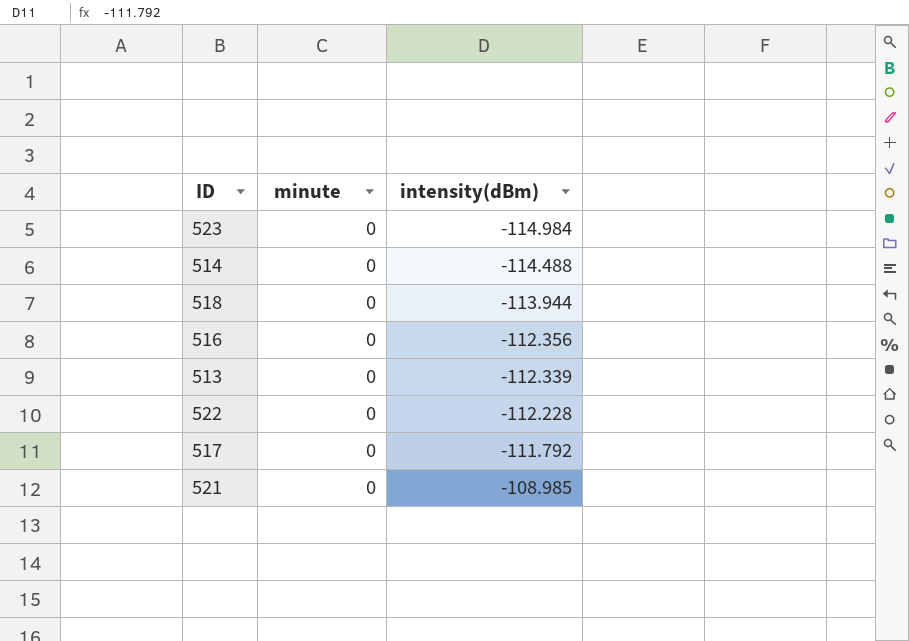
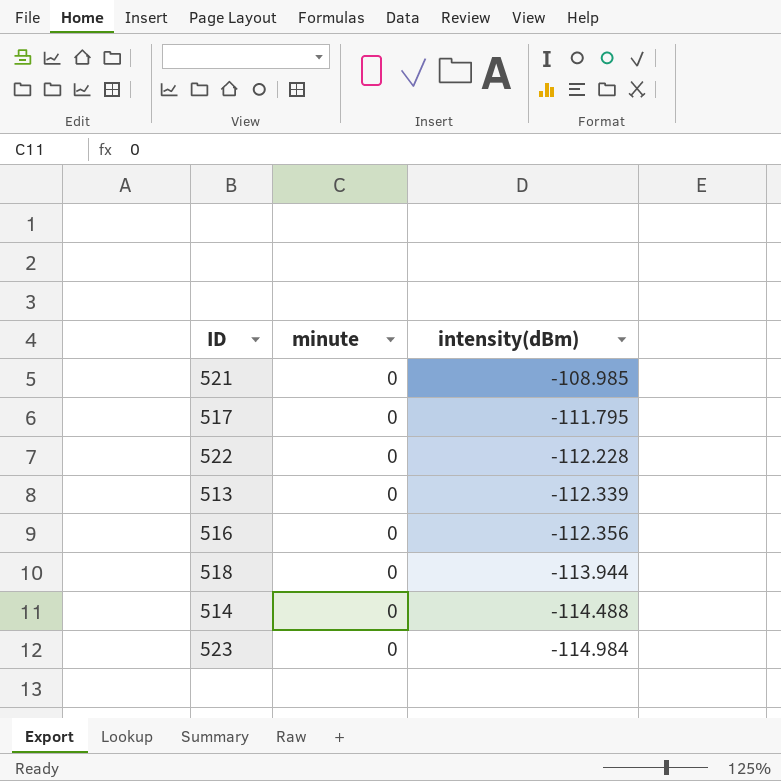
row order: intensity(dBm) ascending -> intensity(dBm) descending
517 | intensity(dBm): -111.792 -> -111.795

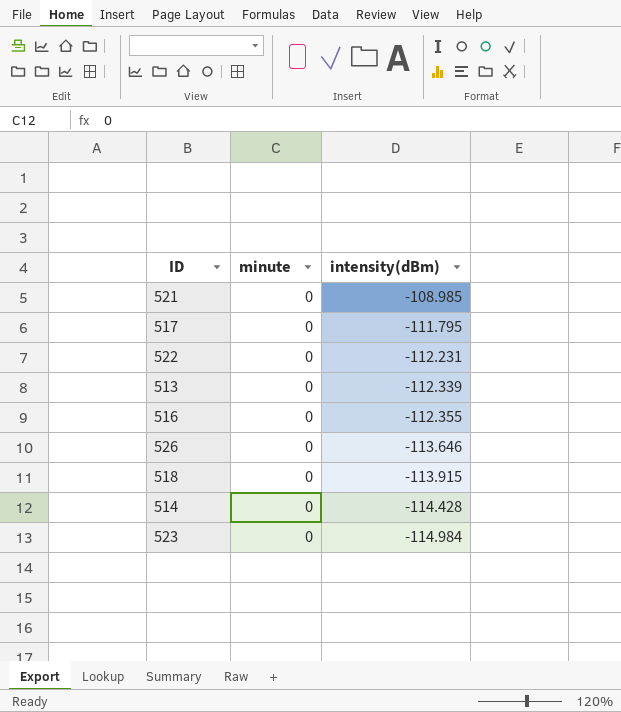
522 | intensity(dBm): -112.228 -> -112.231
516 | intensity(dBm): -112.356 -> -112.355
row 526: none -> 0 | -113.646
518 | intensity(dBm): -113.944 -> -113.915
514 | intensity(dBm): -114.488 -> -114.428

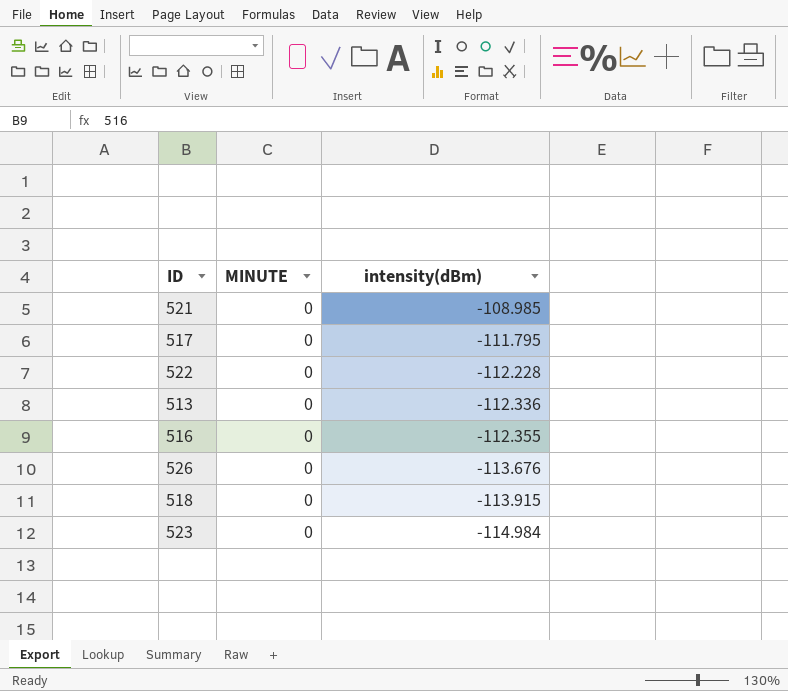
column name: minute -> MINUTE
row 514: 0 | -114.428 -> none
522 | intensity(dBm): -112.231 -> -112.228
513 | intensity(dBm): -112.339 -> -112.336
526 | intensity(dBm): -113.646 -> -113.676

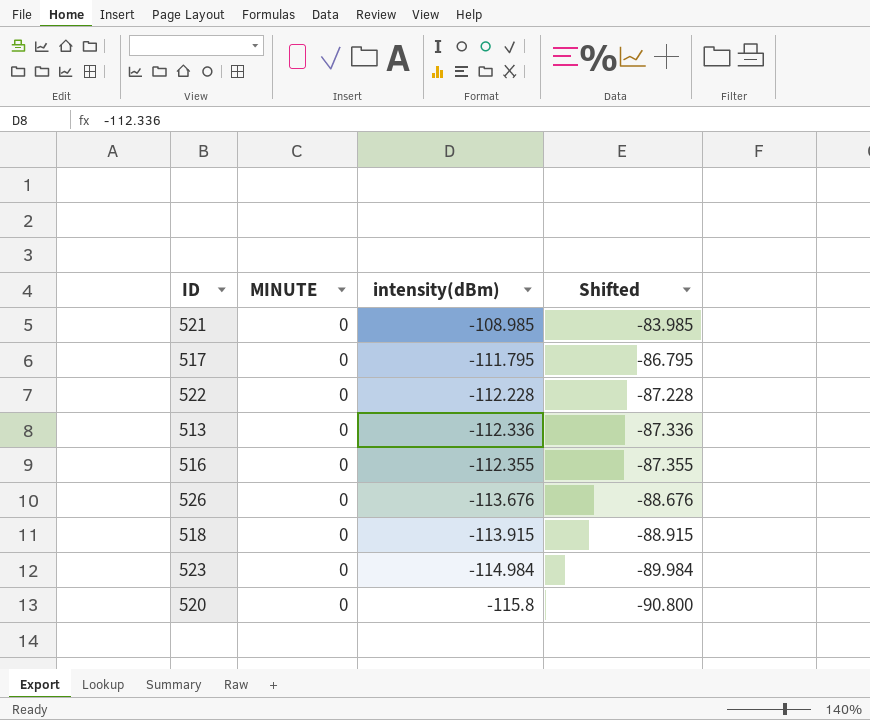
column Shifted | formula: none -> [intensity(dBm)] + 25
row 520: none -> 0 | -115.8 | -90.800

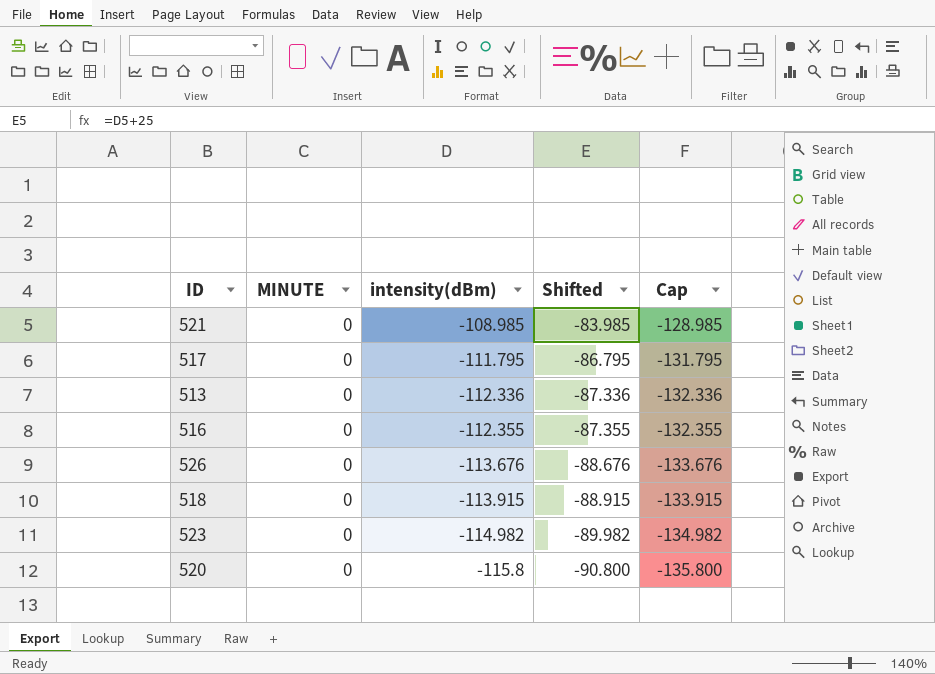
column Cap | formula: none -> [intensity(dBm)] - 20
row 522: 0 | -112.228 | -87.228 -> none
523 | intensity(dBm): -114.984 -> -114.982
523 | Shifted: -89.984 -> -89.982

